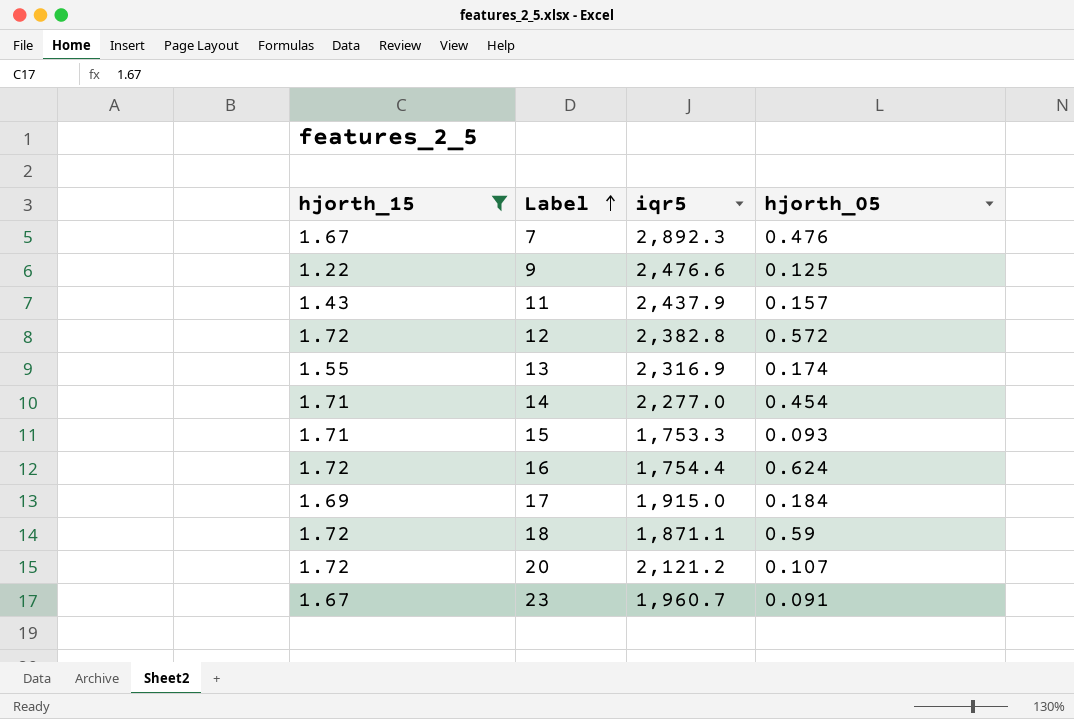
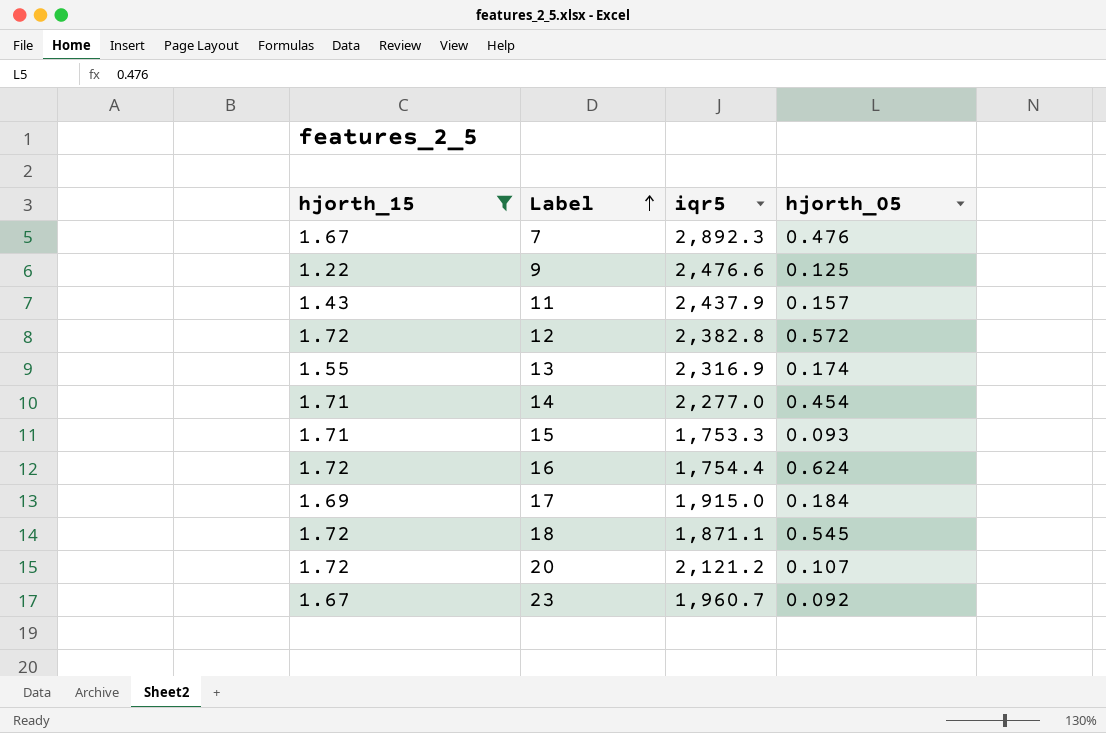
18 | hjorth_05: 0.59 -> 0.545
23 | hjorth_05: 0.091 -> 0.092

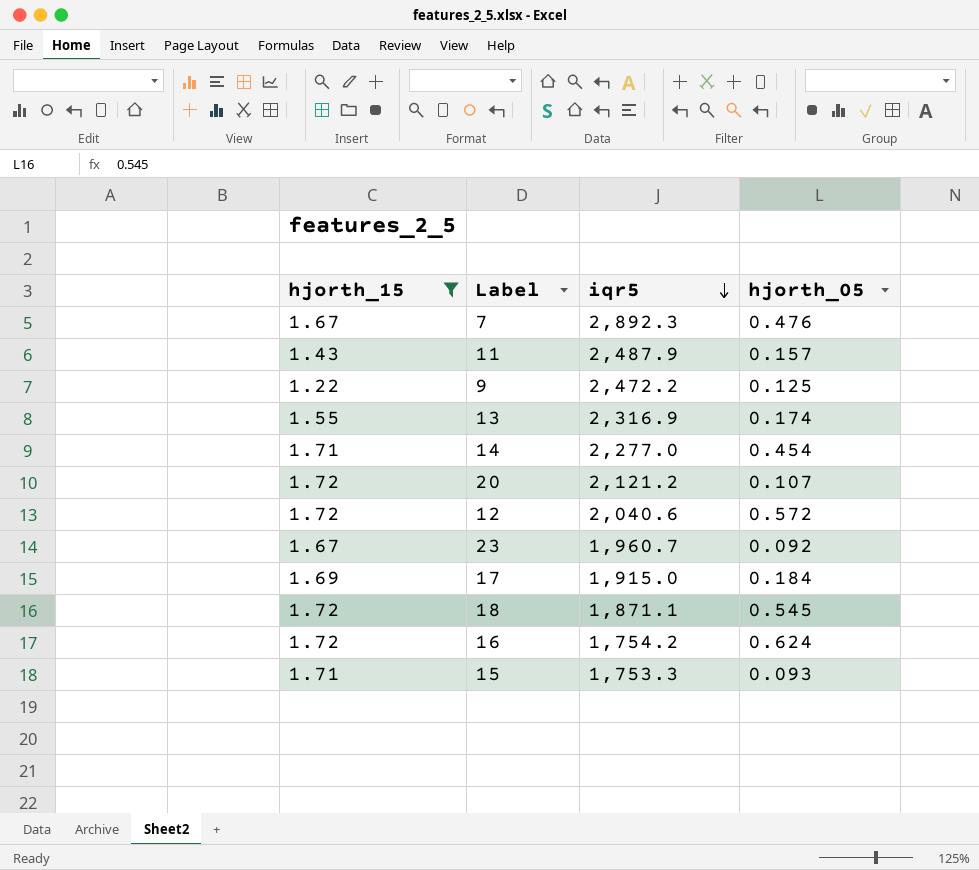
row order: Label ascending -> iqr5 descending
11 | iqr5: 2,437.9 -> 2,487.9
9 | iqr5: 2,476.6 -> 2,472.2
12 | iqr5: 2,382.8 -> 2,040.6
16 | iqr5: 1,754.4 -> 1,754.2

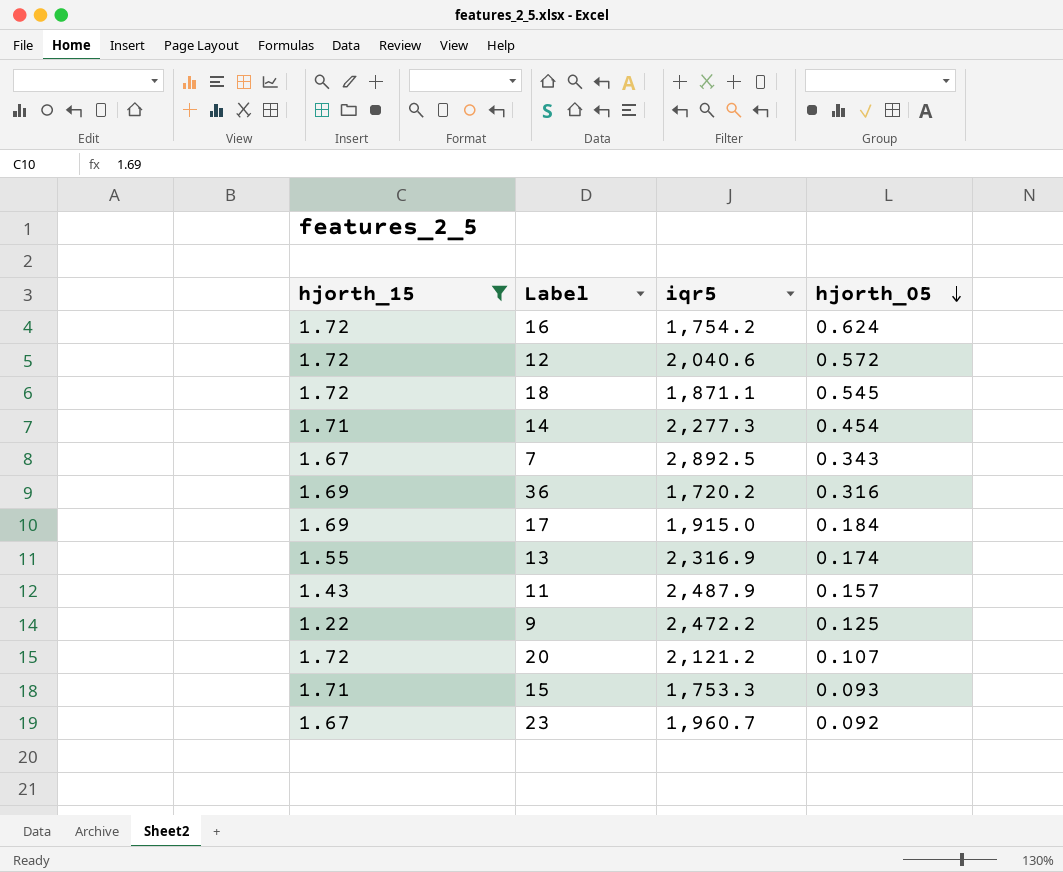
row order: iqr5 descending -> hjorth_05 descending
14 | iqr5: 2,277.0 -> 2,277.3
7 | iqr5: 2,892.3 -> 2,892.5
7 | hjorth_05: 0.476 -> 0.343
row 36: none -> 1.69 | 1,720.2 | 0.316

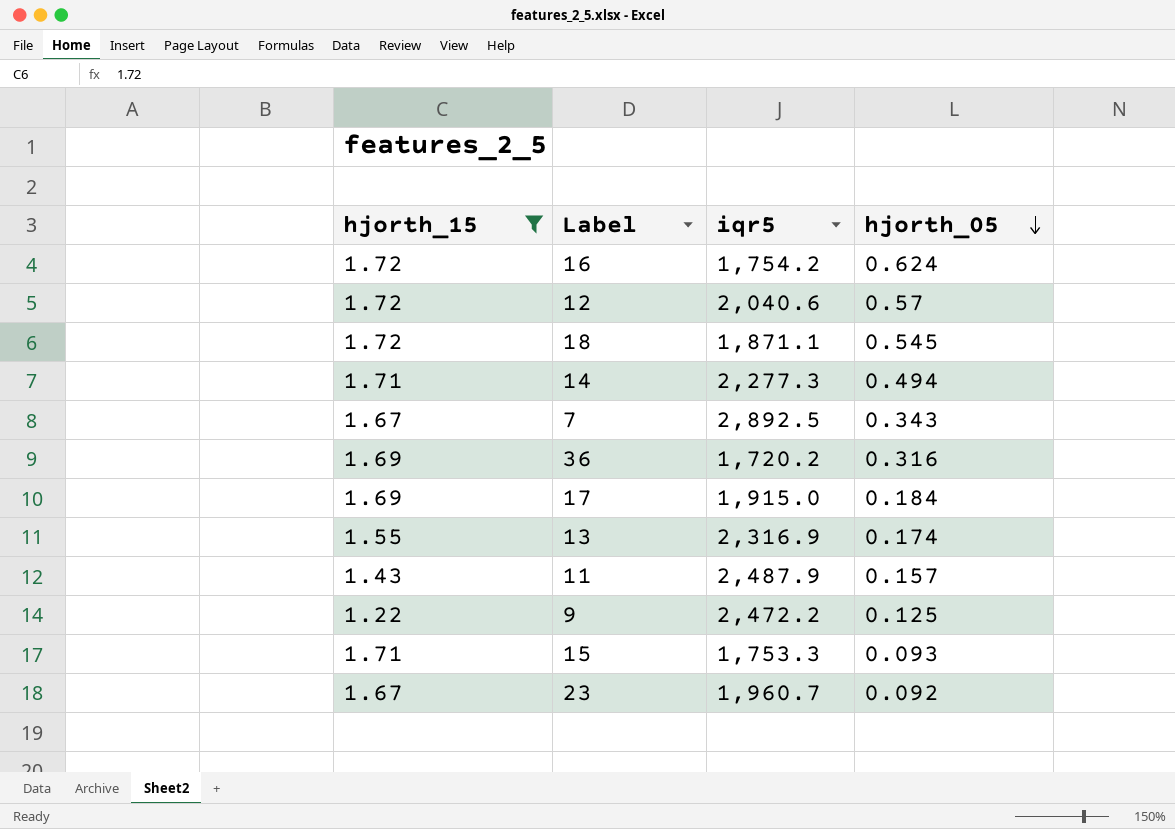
row 20: 1.72 | 2,121.2 | 0.107 -> none
12 | hjorth_05: 0.572 -> 0.57
14 | hjorth_05: 0.454 -> 0.494

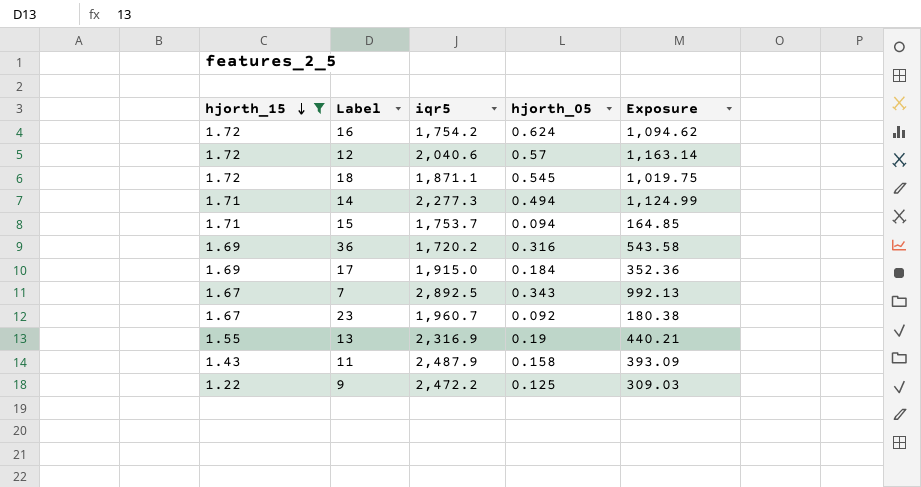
row order: hjorth_05 descending -> hjorth_15 descending
column Exposure | formula: none -> [iqr5] * [hjorth_05]
15 | iqr5: 1,753.3 -> 1,753.7
15 | hjorth_05: 0.093 -> 0.094
13 | hjorth_05: 0.174 -> 0.19
11 | hjorth_05: 0.157 -> 0.158

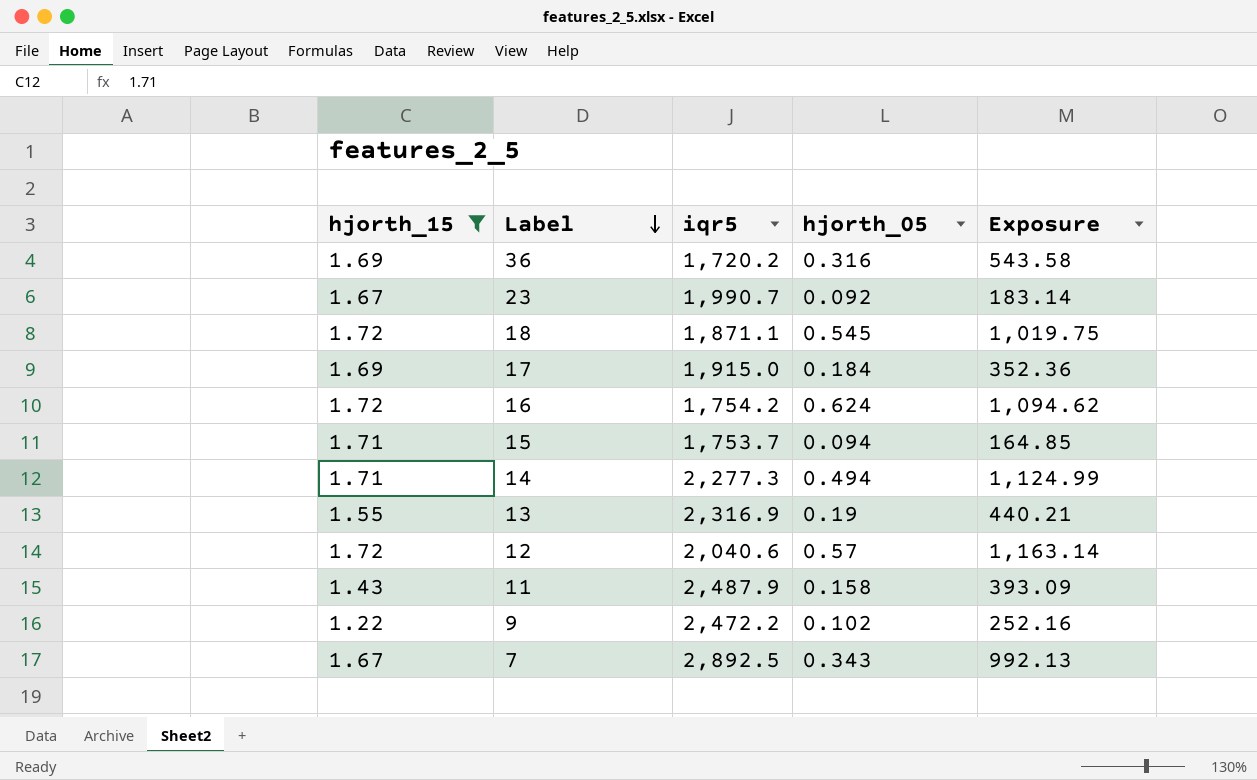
row order: hjorth_15 descending -> Label descending
23 | iqr5: 1,960.7 -> 1,990.7
23 | Exposure: 180.38 -> 183.14
9 | hjorth_05: 0.125 -> 0.102
9 | Exposure: 309.03 -> 252.16

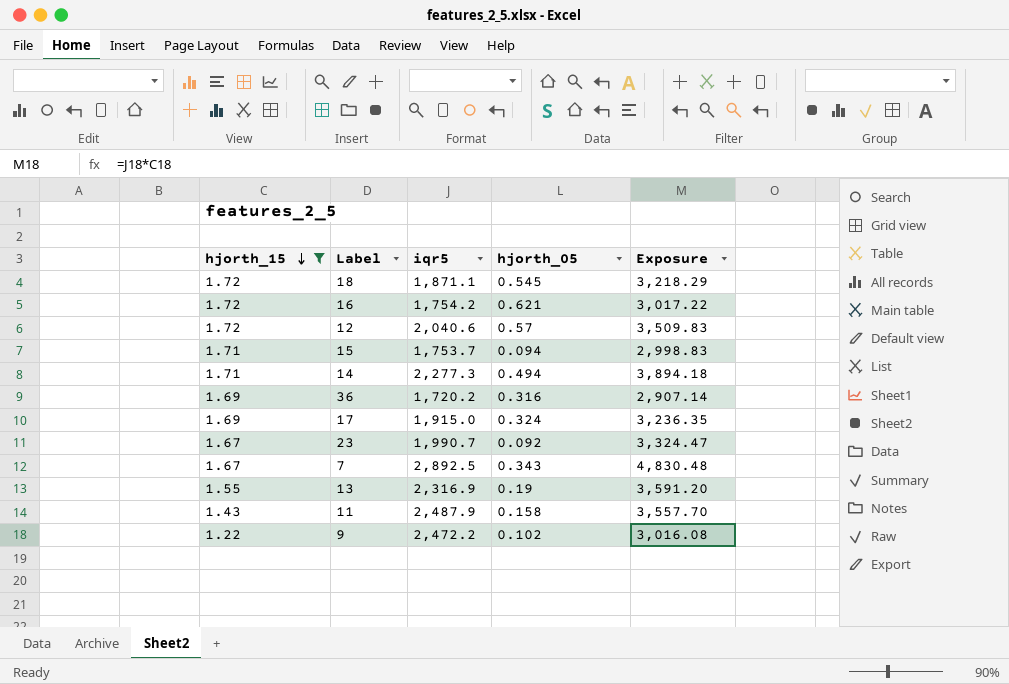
row order: Label descending -> hjorth_15 descending
column Exposure | formula: [iqr5] * [hjorth_05] -> [hjorth_15] * [iqr5]
16 | hjorth_05: 0.624 -> 0.621
17 | hjorth_05: 0.184 -> 0.324

